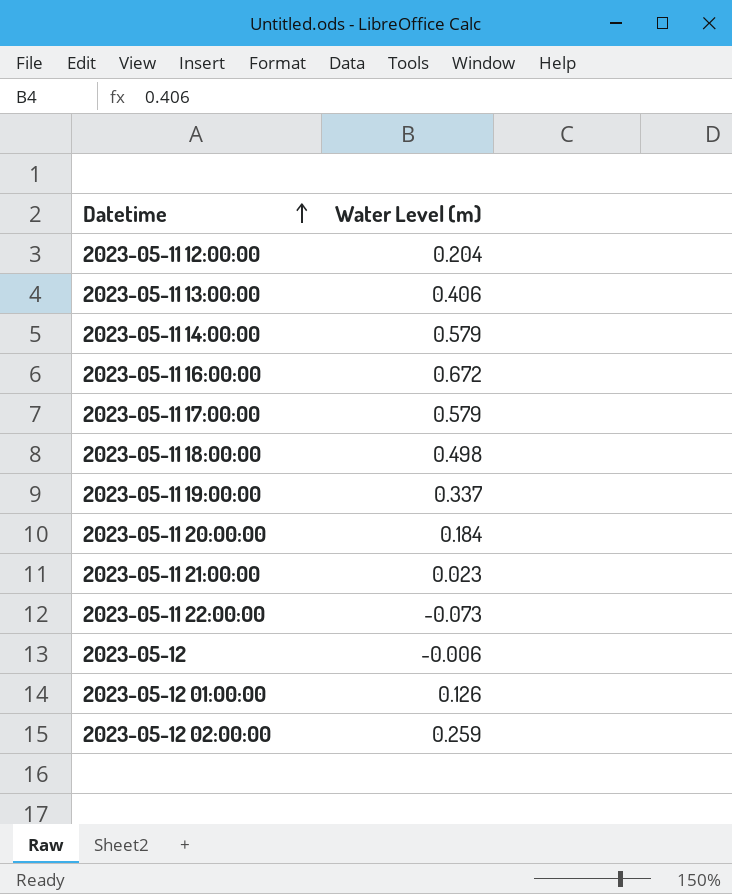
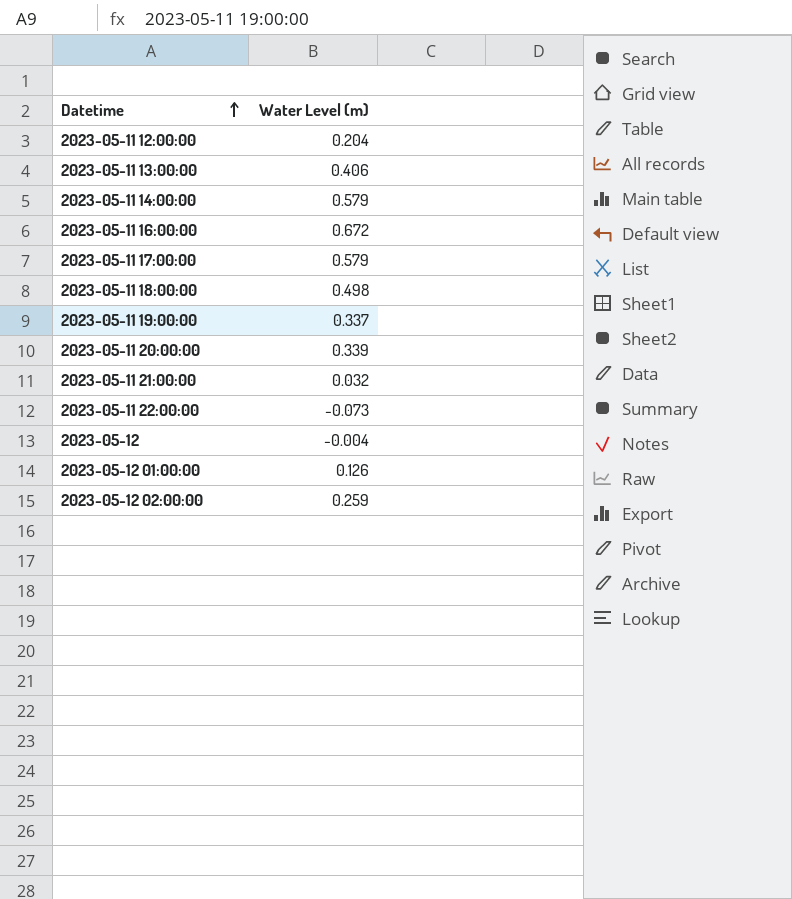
2023-05-11 20:00:00 | Water Level (m): 0.184 -> 0.339
2023-05-11 21:00:00 | Water Level (m): 0.023 -> 0.032
2023-05-12 | Water Level (m): -0.006 -> -0.004

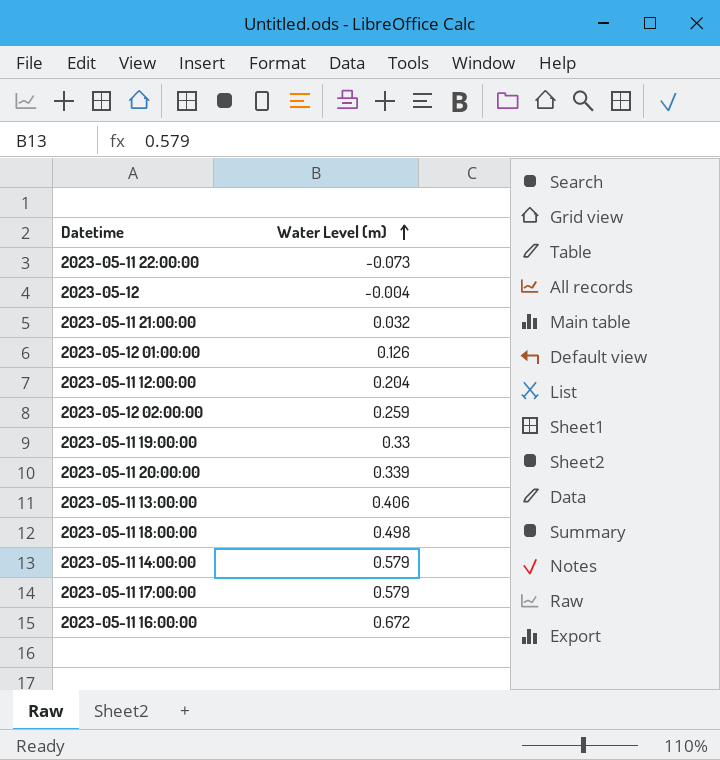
row order: Datetime ascending -> Water Level (m) ascending
2023-05-11 19:00:00 | Water Level (m): 0.337 -> 0.33

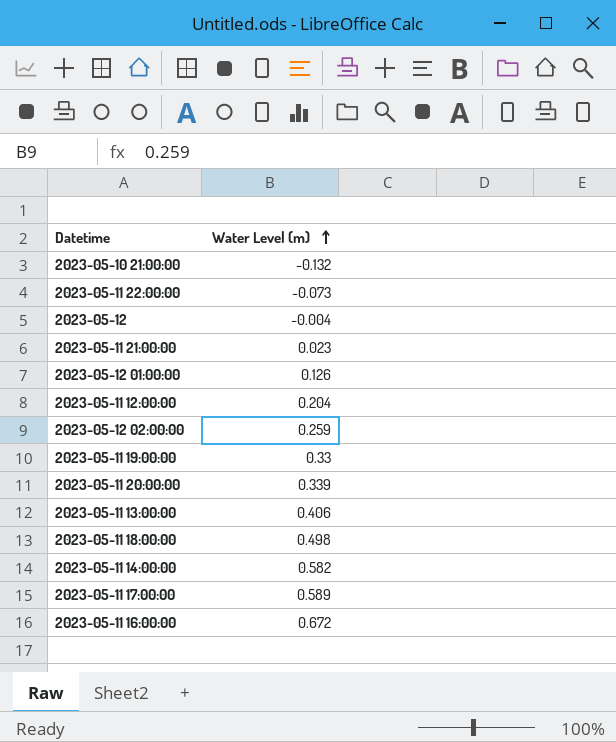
row 2023-05-10 21:00:00: none -> -0.132
2023-05-11 21:00:00 | Water Level (m): 0.032 -> 0.023
2023-05-11 14:00:00 | Water Level (m): 0.579 -> 0.582
2023-05-11 17:00:00 | Water Level (m): 0.579 -> 0.589

